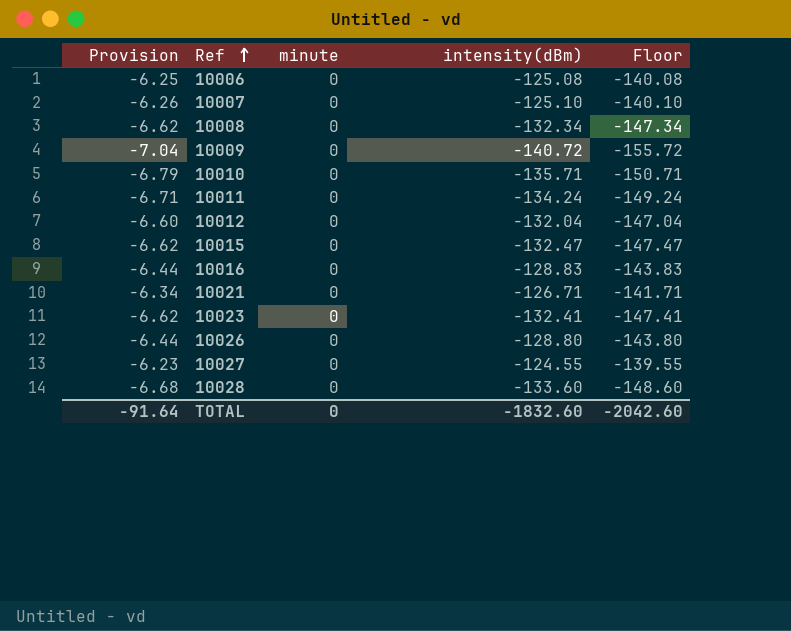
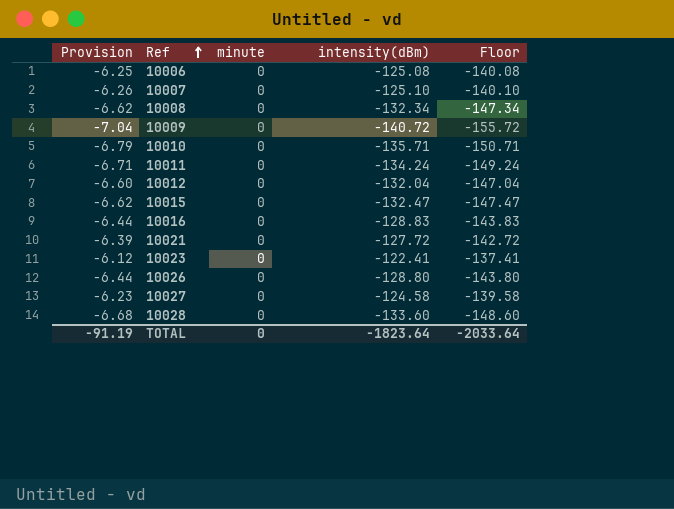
10021 | Provision: -6.34 -> -6.39
10021 | intensity(dBm): -126.71 -> -127.72
10021 | Floor: -141.71 -> -142.72
10023 | Provision: -6.62 -> -6.12
10023 | intensity(dBm): -132.41 -> -122.41
10023 | Floor: -147.41 -> -137.41
10027 | intensity(dBm): -124.55 -> -124.58
10027 | Floor: -139.55 -> -139.58
TOTAL | Provision: -91.64 -> -91.19
TOTAL | intensity(dBm): -1832.60 -> -1823.64
TOTAL | Floor: -2042.60 -> -2033.64

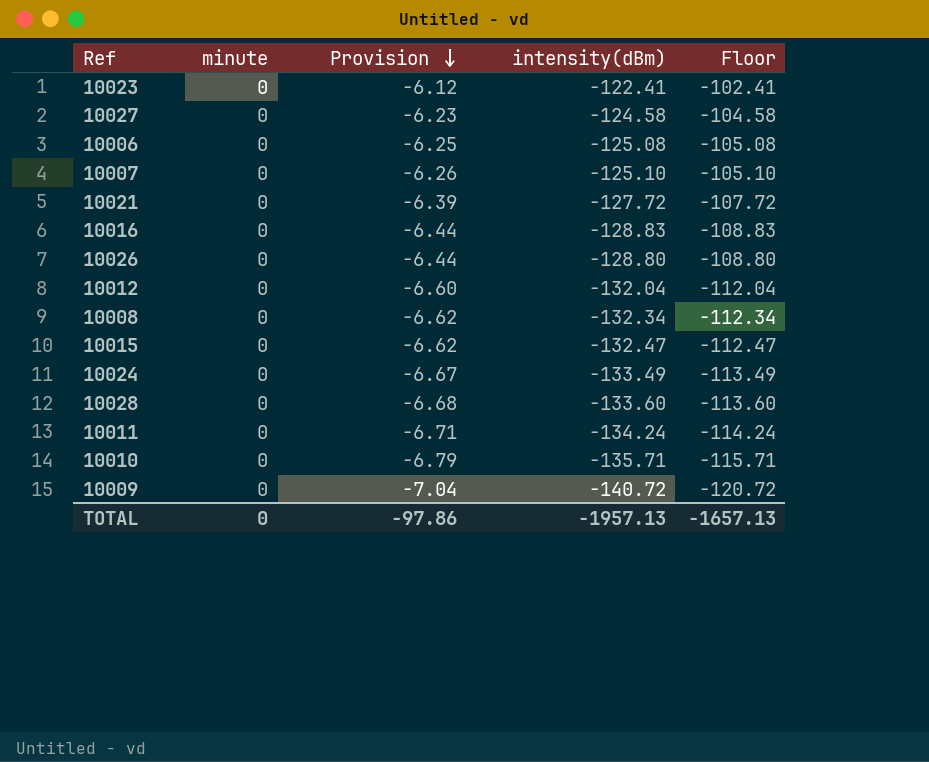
row order: Ref ascending -> Provision descending
column Provision | position: 1 -> 3
column Floor | formula: [intensity(dBm)] - 15 -> [intensity(dBm)] + 20
row 10024: none -> 0 | -6.67 | -133.49 | -113.49
TOTAL | Provision: -91.19 -> -97.86
TOTAL | intensity(dBm): -1823.64 -> -1957.13
TOTAL | Floor: -2033.64 -> -1657.13

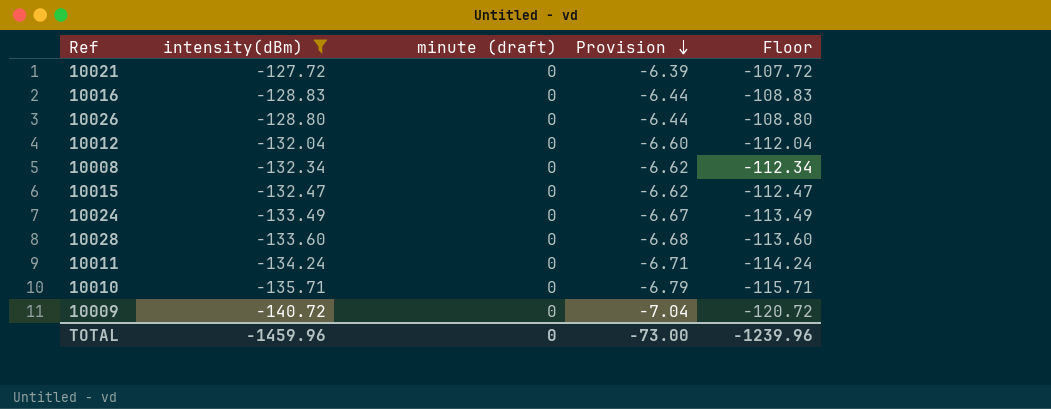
filter: none -> intensity(dBm) <= -127.72
column intensity(dBm) | position: 4 -> 2
column name: minute -> minute (draft)
TOTAL | intensity(dBm): -1957.13 -> -1459.96
TOTAL | Provision: -97.86 -> -73.00
TOTAL | Floor: -1657.13 -> -1239.96

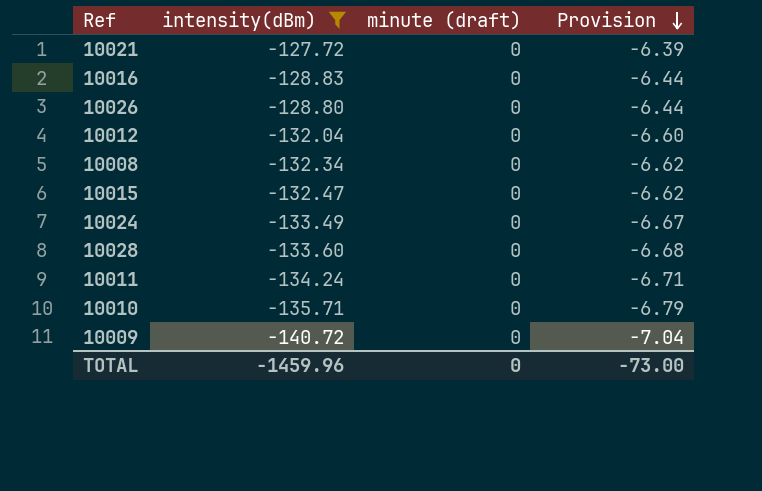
column Floor | formula: [intensity(dBm)] + 20 -> none

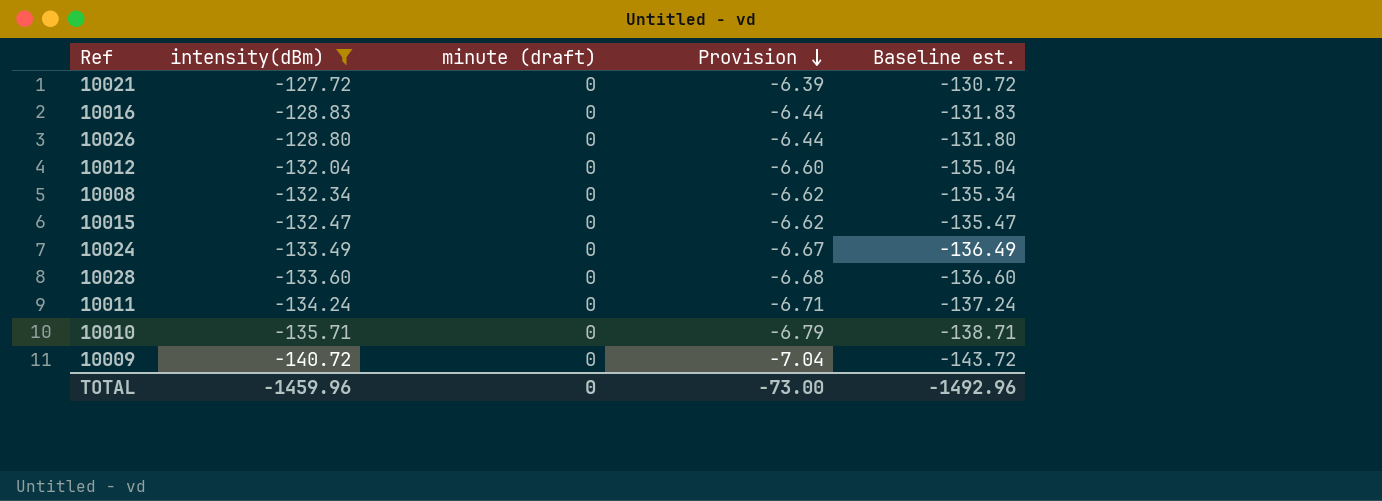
column Baseline est. | formula: none -> [intensity(dBm)] - 3

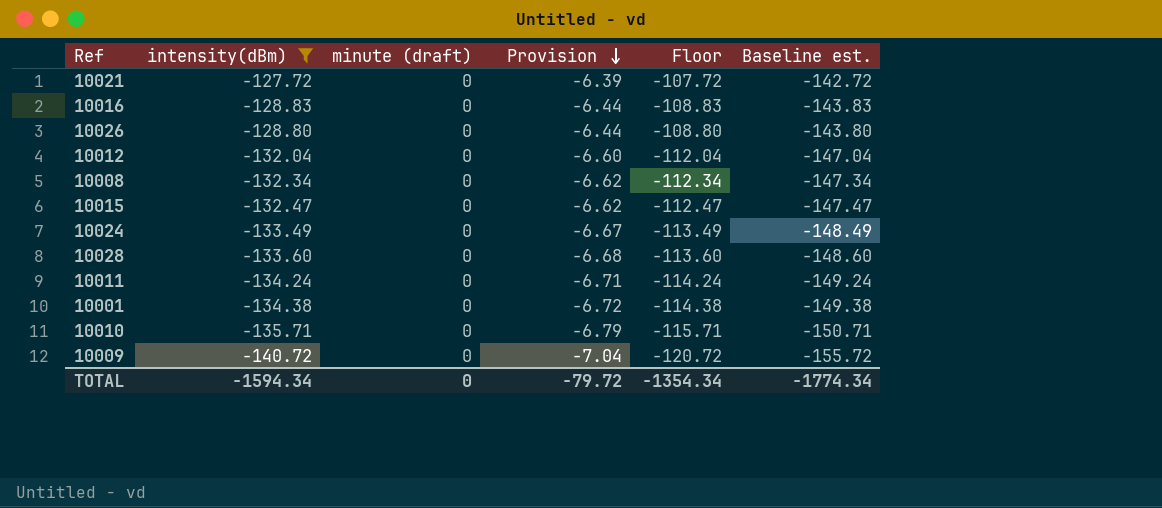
column Floor | formula: none -> [intensity(dBm)] + 20
column Baseline est. | formula: [intensity(dBm)] - 3 -> [intensity(dBm)] - 15
row 10001: none -> -134.38 | 0 | -6.72 | -114.38 | -149.38
TOTAL | intensity(dBm): -1459.96 -> -1594.34
TOTAL | Provision: -73.00 -> -79.72
TOTAL | Baseline est.: -1492.96 -> -1774.34

